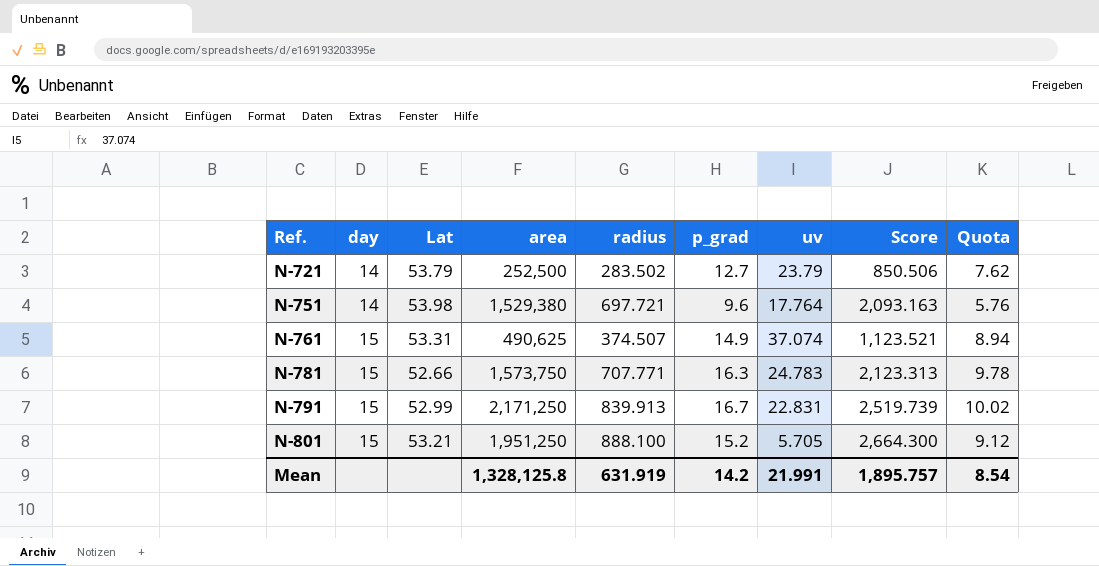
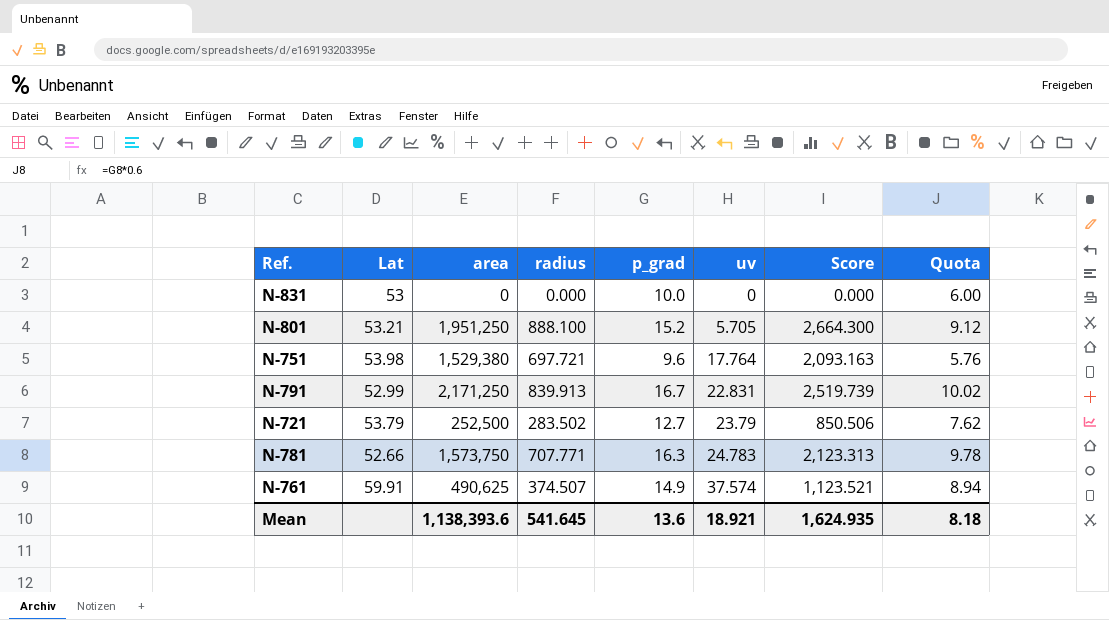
row order: Ref. ascending -> uv ascending
column day | position: 2 -> none
row N-831: none -> 53 | 0 | 0.000 | 10.0 | 0 | 0.000 | 6.00
N-761 | Lat: 53.31 -> 59.91
N-761 | uv: 37.074 -> 37.574
Mean | area: 1,328,125.8 -> 1,138,393.6
Mean | radius: 631.919 -> 541.645
Mean | p_grad: 14.2 -> 13.6
Mean | uv: 21.991 -> 18.921
Mean | Score: 1,895.757 -> 1,624.935
Mean | Quota: 8.54 -> 8.18

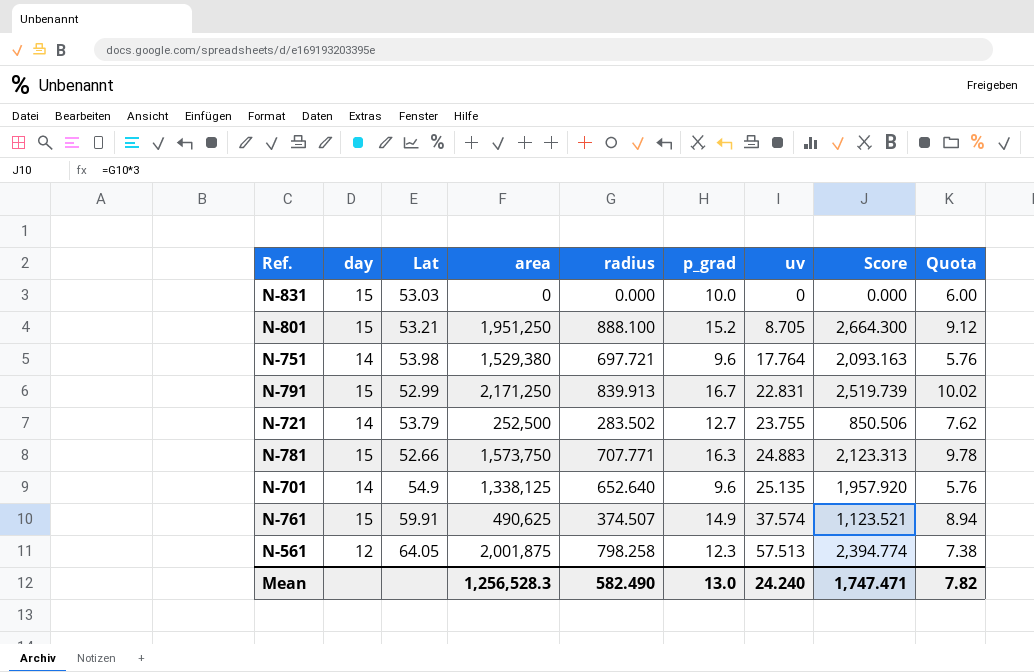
column day | position: none -> 2
N-831 | Lat: 53 -> 53.03
N-801 | uv: 5.705 -> 8.705
N-721 | uv: 23.79 -> 23.755
N-781 | uv: 24.783 -> 24.883
row N-701: none -> 14 | 54.9 | 1,338,125 | 652.640 | 9.6 | 25.135 | 1,957.920 | 5.76
row N-561: none -> 12 | 64.05 | 2,001,875 | 798.258 | 12.3 | 57.513 | 2,394.774 | 7.38
Mean | area: 1,138,393.6 -> 1,256,528.3
Mean | radius: 541.645 -> 582.490
Mean | p_grad: 13.6 -> 13.0
Mean | uv: 18.921 -> 24.240
Mean | Score: 1,624.935 -> 1,747.471
Mean | Quota: 8.18 -> 7.82

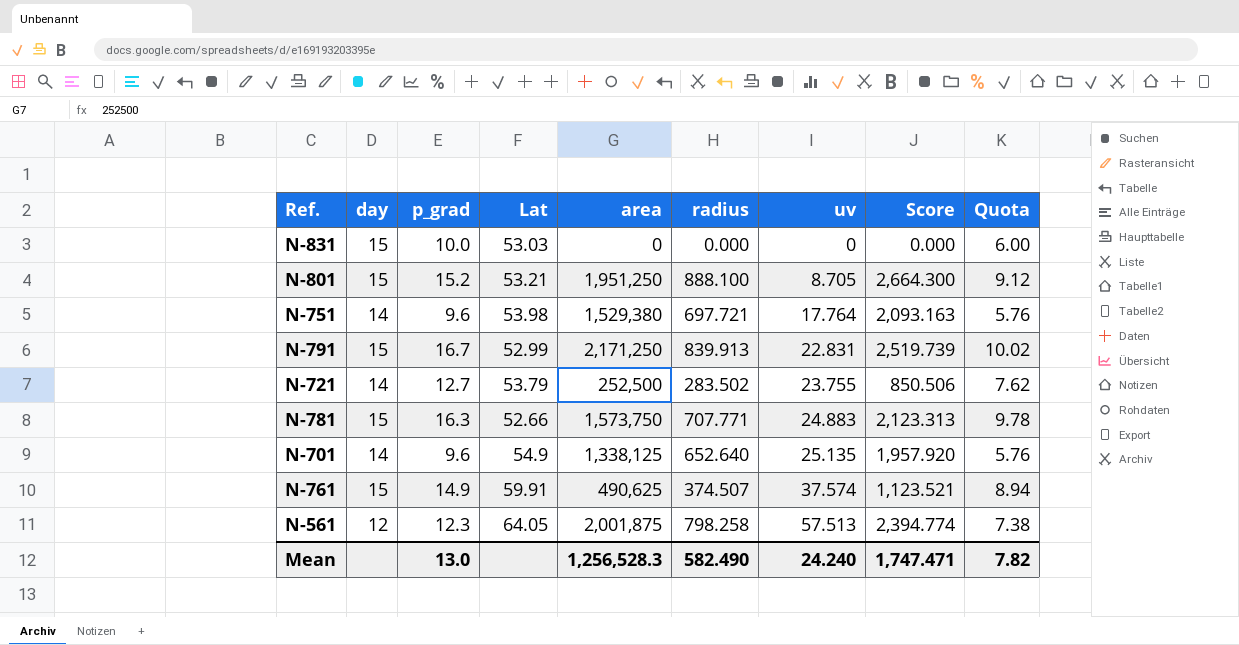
column p_grad | position: 6 -> 3

